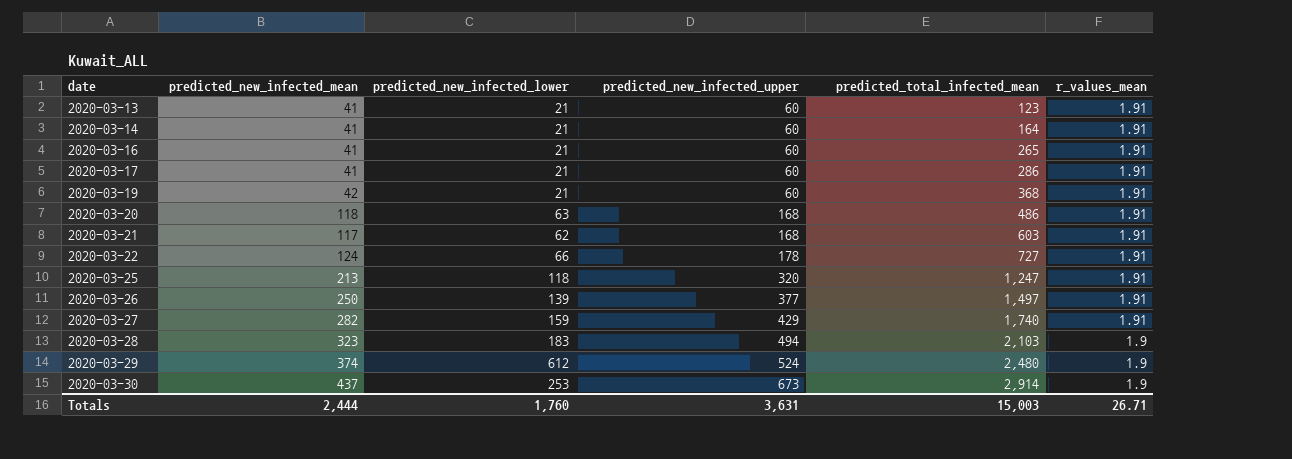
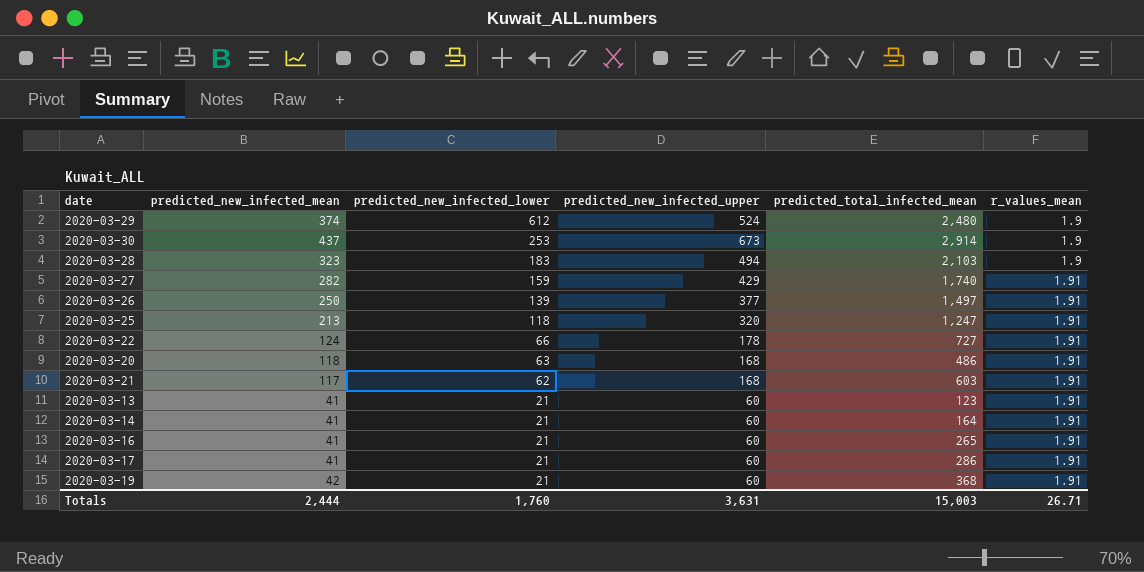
row order: date ascending -> predicted_new_infected_lower descending

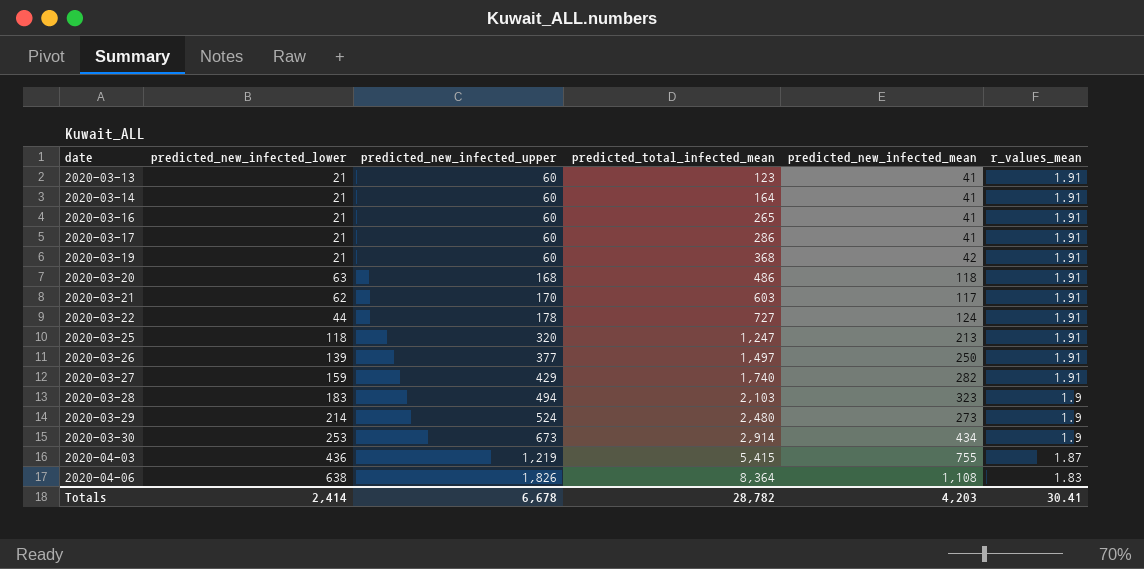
row order: predicted_new_infected_lower descending -> date ascending
column predicted_new_infected_mean | position: 2 -> 5
2020-03-21 | predicted_new_infected_upper: 168 -> 170
2020-03-22 | predicted_new_infected_lower: 66 -> 44
2020-03-29 | predicted_new_infected_lower: 612 -> 214
2020-03-29 | predicted_new_infected_mean: 374 -> 273
2020-03-30 | predicted_new_infected_mean: 437 -> 434
row 2020-04-03: none -> 436 | 1,219 | 5,415 | 755 | 1.87
row 2020-04-06: none -> 638 | 1,826 | 8,364 | 1,108 | 1.83
Totals | predicted_new_infected_lower: 1,760 -> 2,414
Totals | predicted_new_infected_upper: 3,631 -> 6,678
Totals | predicted_total_infected_mean: 15,003 -> 28,782
Totals | predicted_new_infected_mean: 2,444 -> 4,203
Totals | r_values_mean: 26.71 -> 30.41

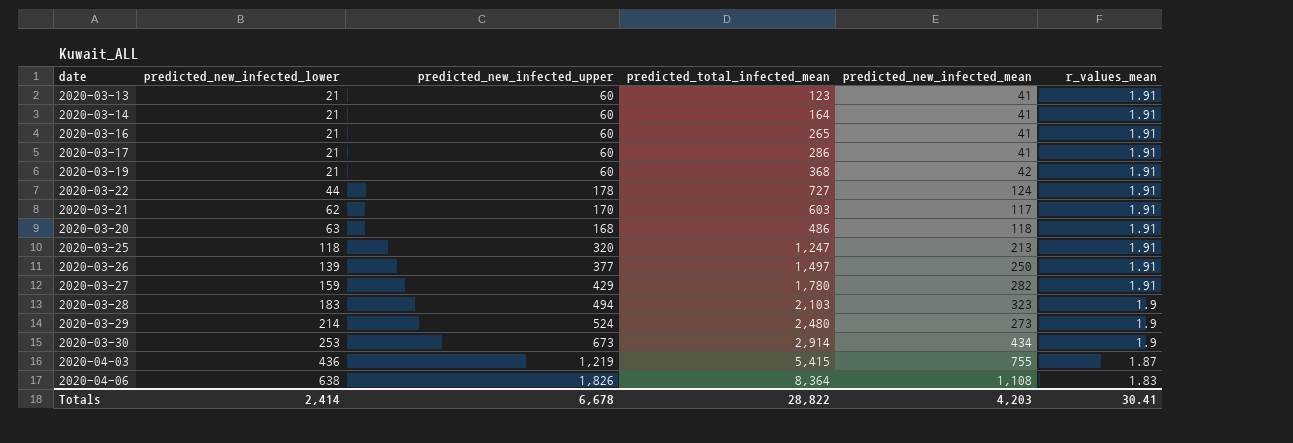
row order: date ascending -> predicted_new_infected_lower ascending
2020-03-27 | predicted_total_infected_mean: 1,740 -> 1,780
Totals | predicted_total_infected_mean: 28,782 -> 28,822

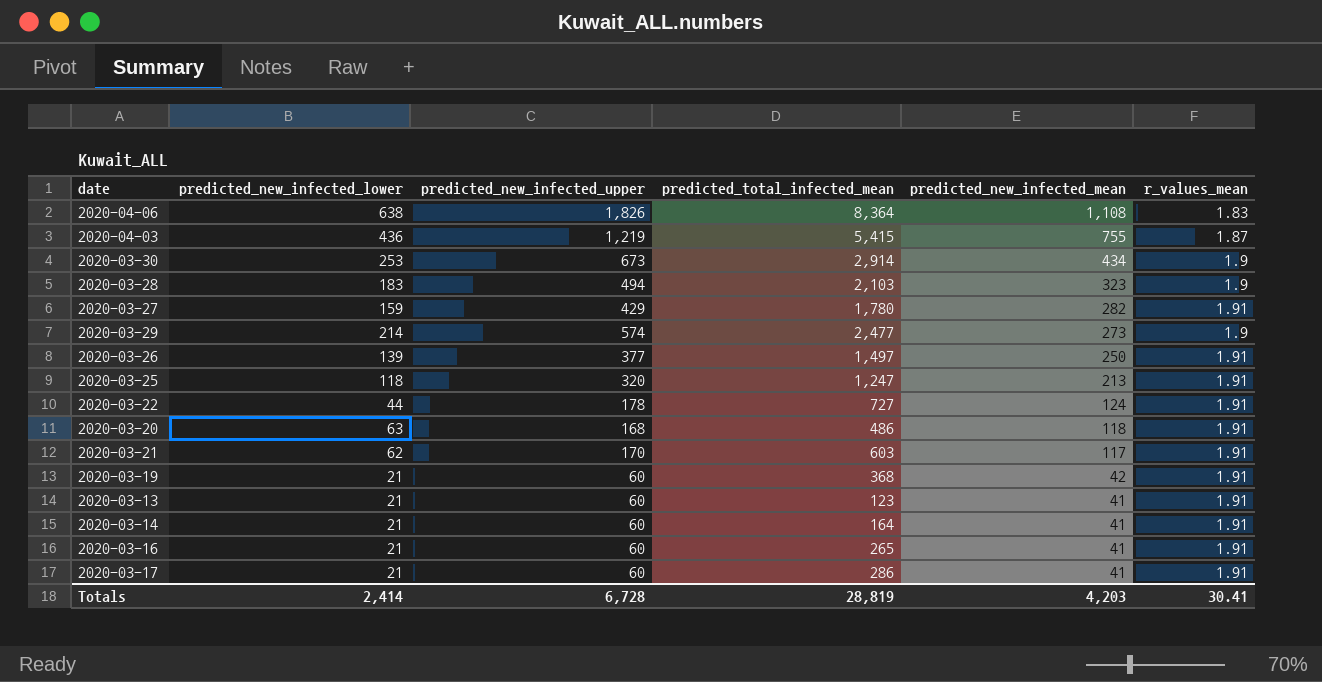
row order: predicted_new_infected_lower ascending -> predicted_new_infected_mean descending
2020-03-29 | predicted_new_infected_upper: 524 -> 574
2020-03-29 | predicted_total_infected_mean: 2,480 -> 2,477
Totals | predicted_new_infected_upper: 6,678 -> 6,728
Totals | predicted_total_infected_mean: 28,822 -> 28,819

